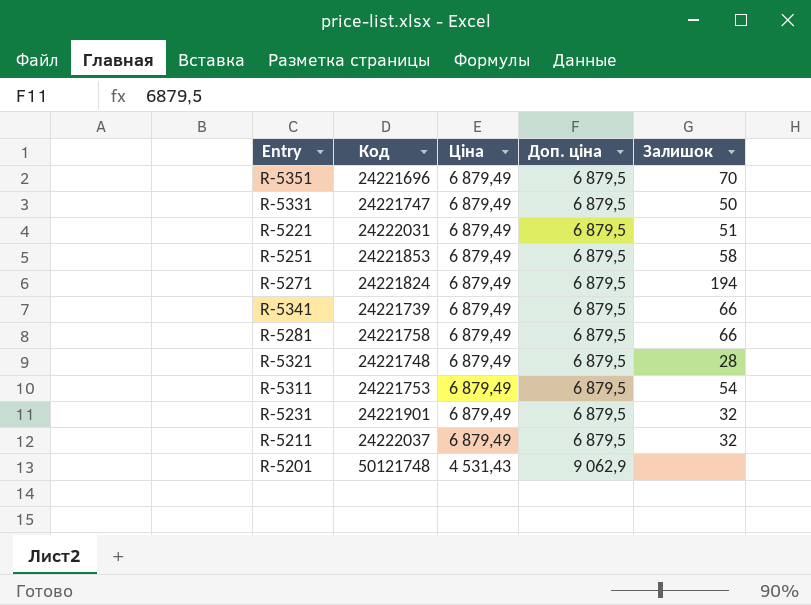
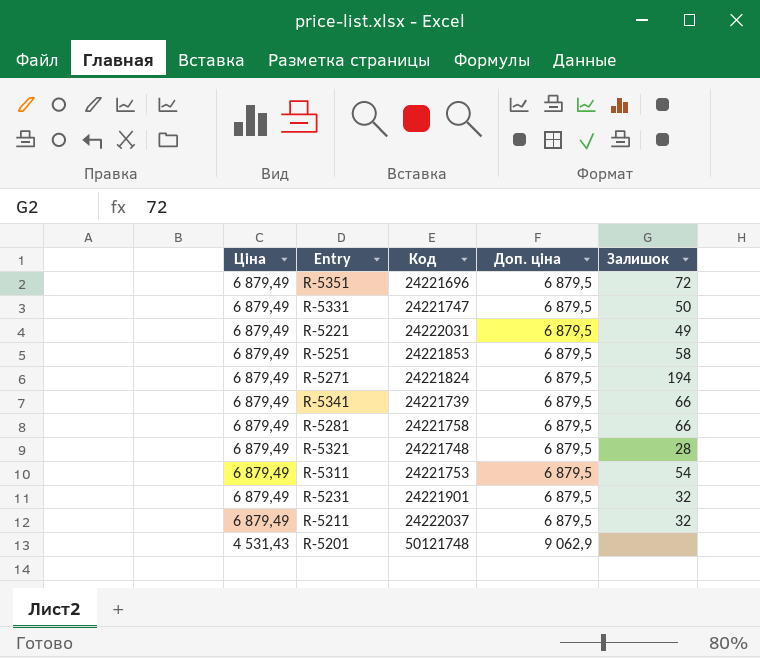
column Ціна | position: 3 -> 1
R-5351 | Залишок: 70 -> 72
R-5221 | Залишок: 51 -> 49

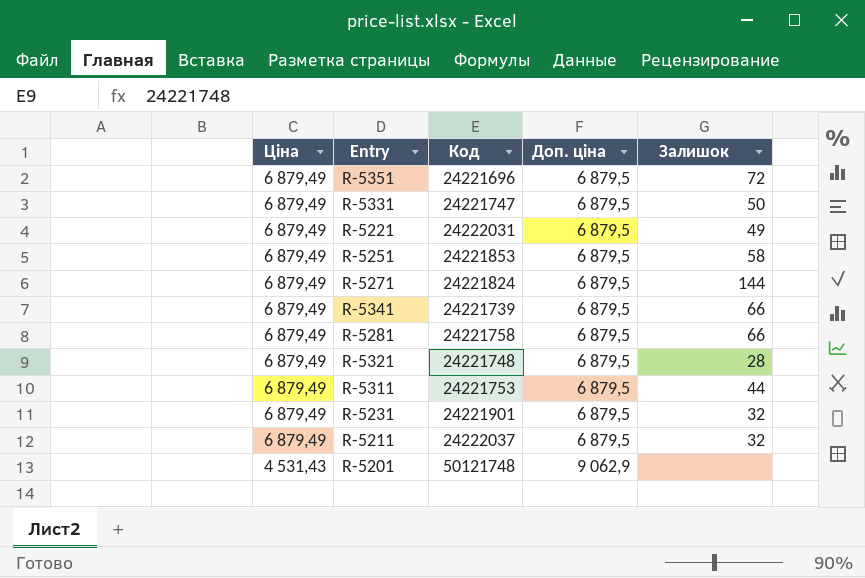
R-5271 | Залишок: 194 -> 144
R-5311 | Залишок: 54 -> 44

